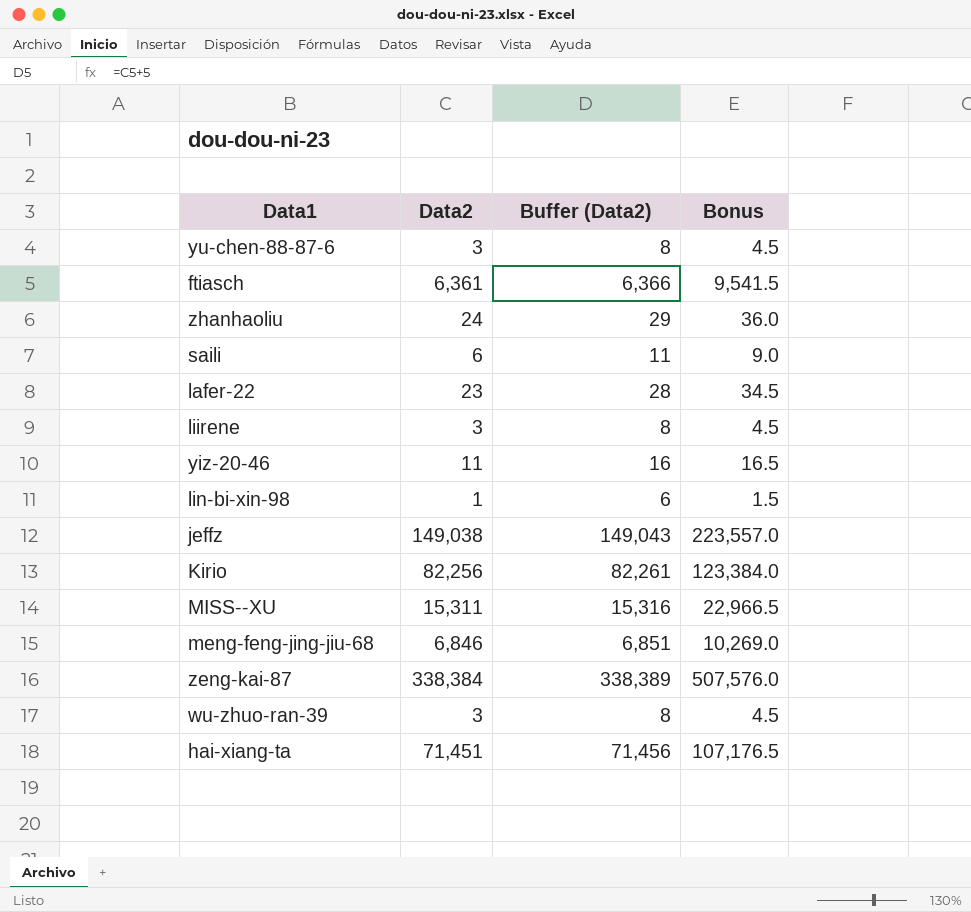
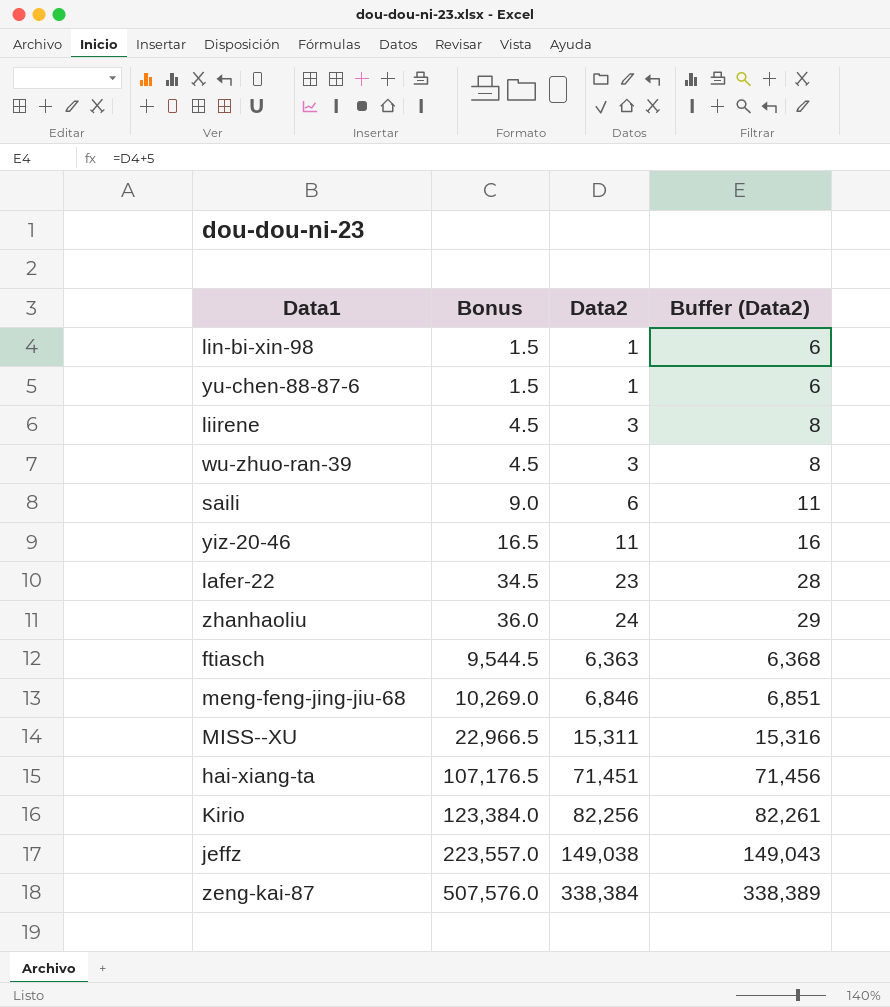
row order: none -> Bonus ascending
column Bonus | position: 4 -> 2
yu-chen-88-87-6 | Bonus: 4.5 -> 1.5
yu-chen-88-87-6 | Data2: 3 -> 1
yu-chen-88-87-6 | Buffer (Data2): 8 -> 6
ftiasch | Bonus: 9,541.5 -> 9,544.5
ftiasch | Data2: 6,361 -> 6,363
ftiasch | Buffer (Data2): 6,366 -> 6,368

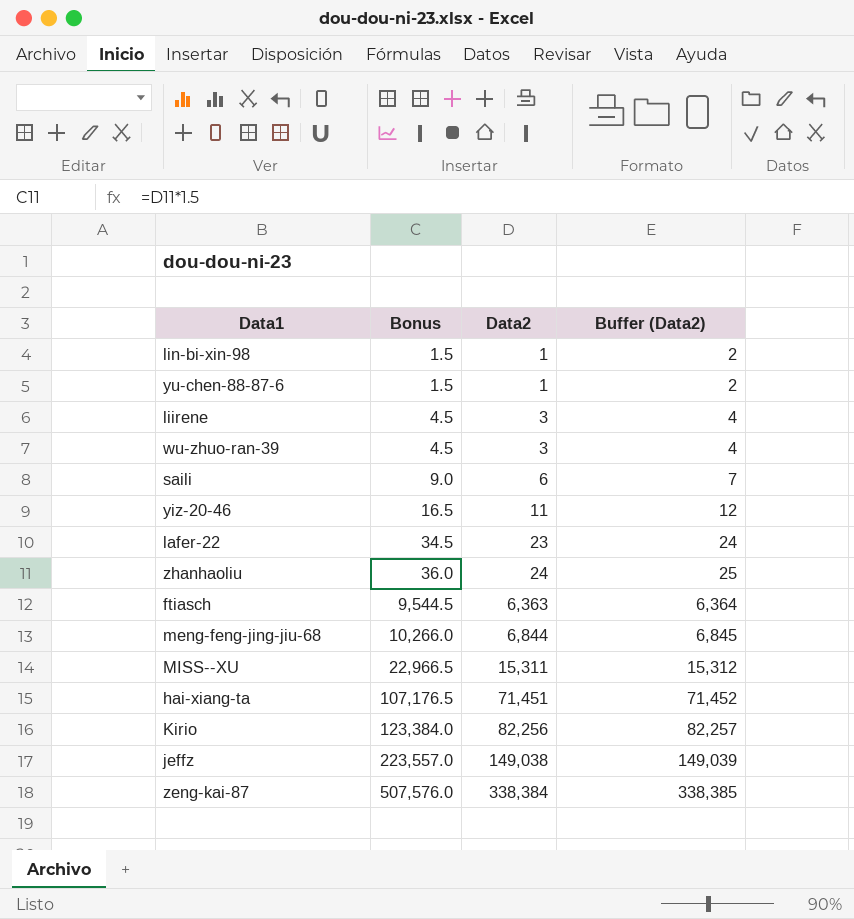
column Buffer (Data2) | formula: [Data2] + 5 -> [Data2] + 1
meng-feng-jing-jiu-68 | Bonus: 10,269.0 -> 10,266.0
meng-feng-jing-jiu-68 | Data2: 6,846 -> 6,844

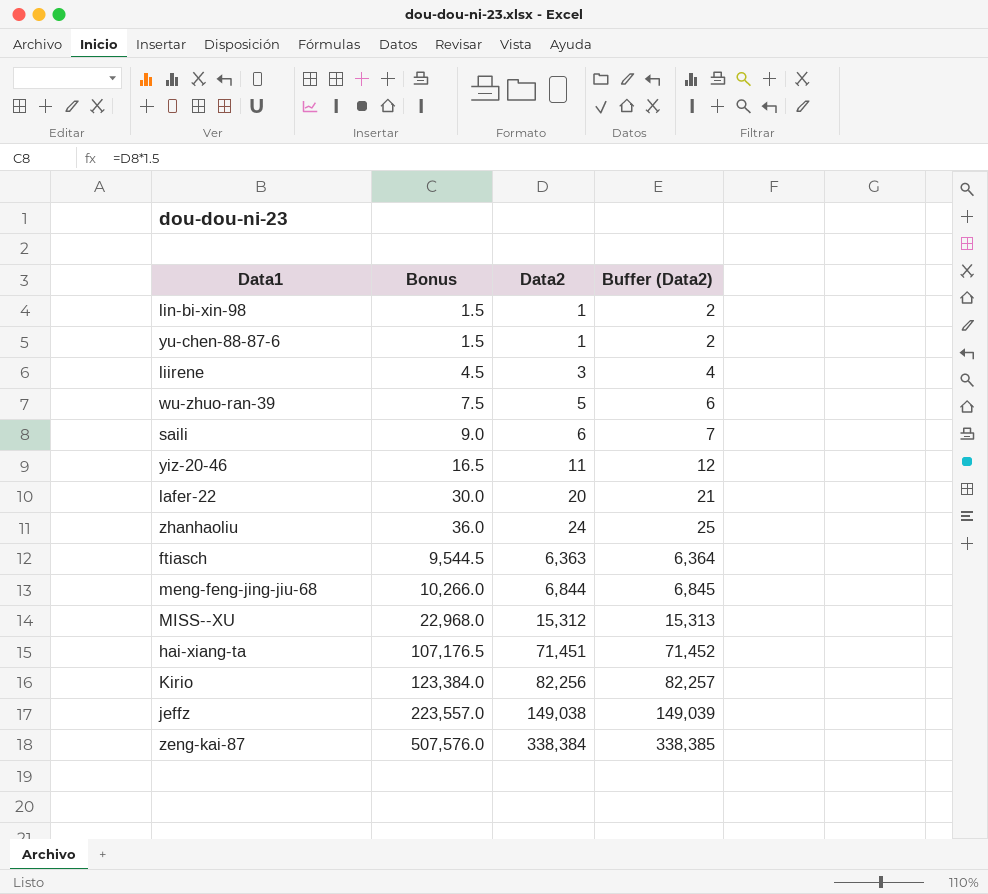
wu-zhuo-ran-39 | Bonus: 4.5 -> 7.5
wu-zhuo-ran-39 | Data2: 3 -> 5
wu-zhuo-ran-39 | Buffer (Data2): 4 -> 6
lafer-22 | Bonus: 34.5 -> 30.0
lafer-22 | Data2: 23 -> 20
lafer-22 | Buffer (Data2): 24 -> 21
MISS--XU | Bonus: 22,966.5 -> 22,968.0
MISS--XU | Data2: 15,311 -> 15,312
MISS--XU | Buffer (Data2): 15,312 -> 15,313

